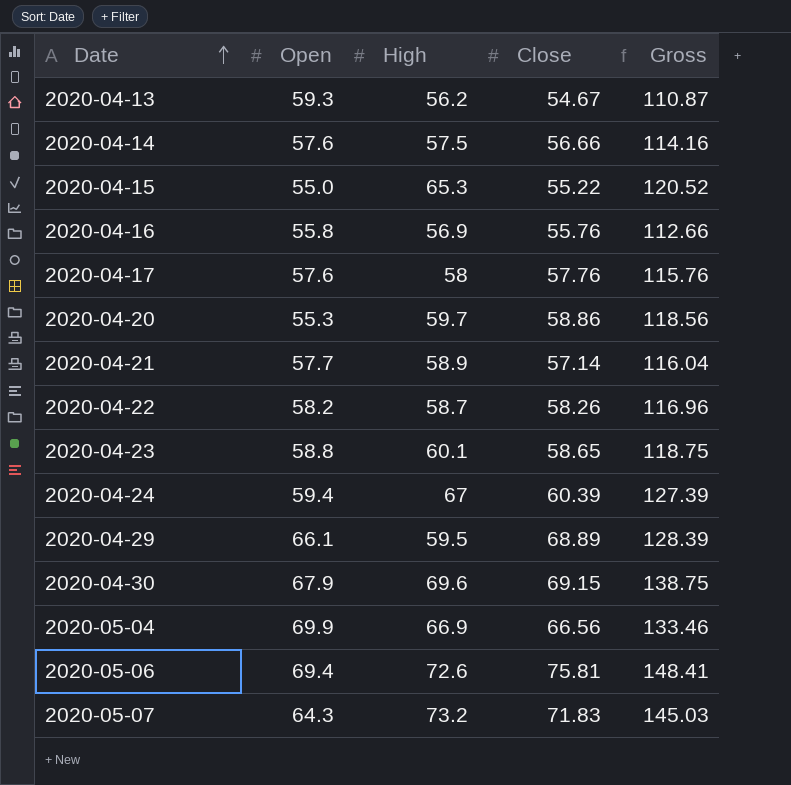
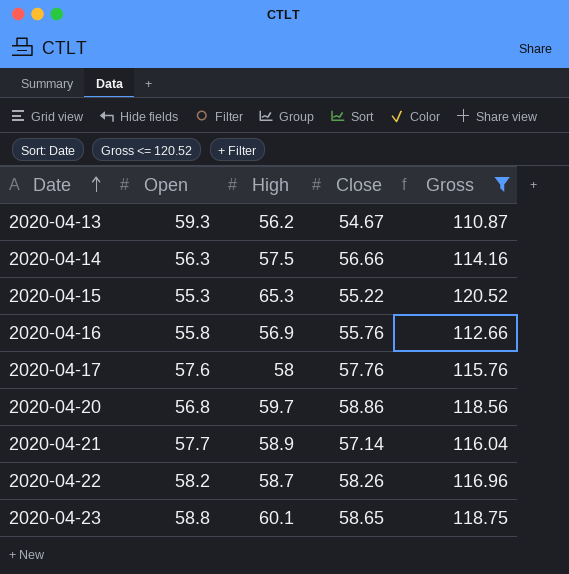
filter: none -> Gross <= 120.52
2020-04-14 | Open: 57.6 -> 56.3
2020-04-15 | Open: 55.0 -> 55.3
2020-04-20 | Open: 55.3 -> 56.8

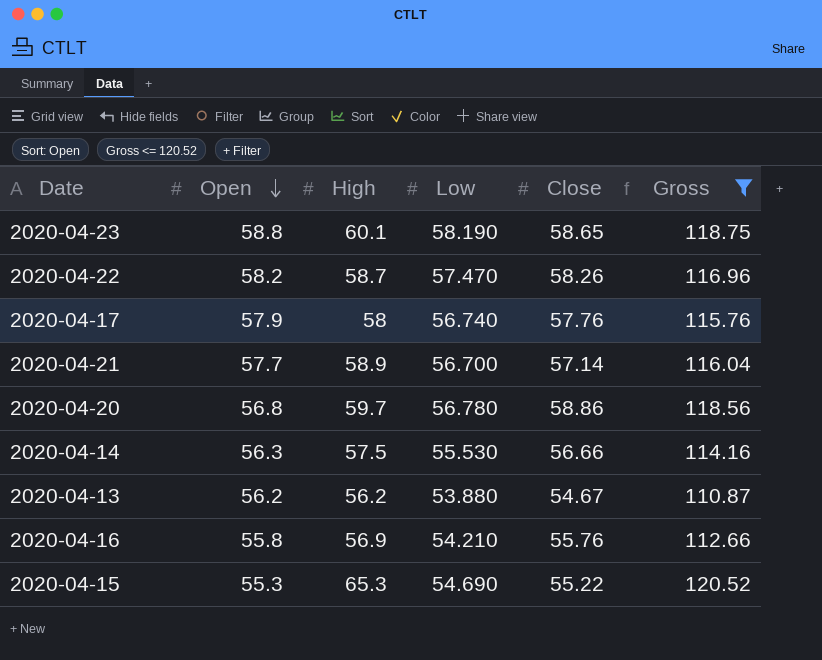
row order: Date ascending -> Open descending
column Low | position: none -> 4
2020-04-17 | Open: 57.6 -> 57.9
2020-04-13 | Open: 59.3 -> 56.2

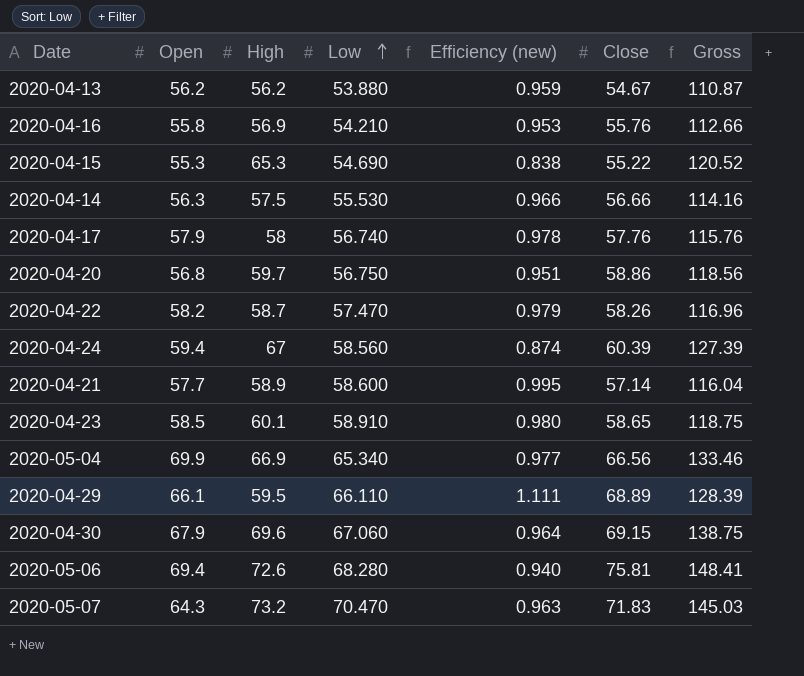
filter: Gross <= 120.52 -> none
row order: Open descending -> Low ascending
column Efficiency (new) | formula: none -> [Low] / [High]
2020-04-20 | Low: 56.780 -> 56.750
2020-04-21 | Low: 56.700 -> 58.600
2020-04-23 | Open: 58.8 -> 58.5
2020-04-23 | Low: 58.190 -> 58.910

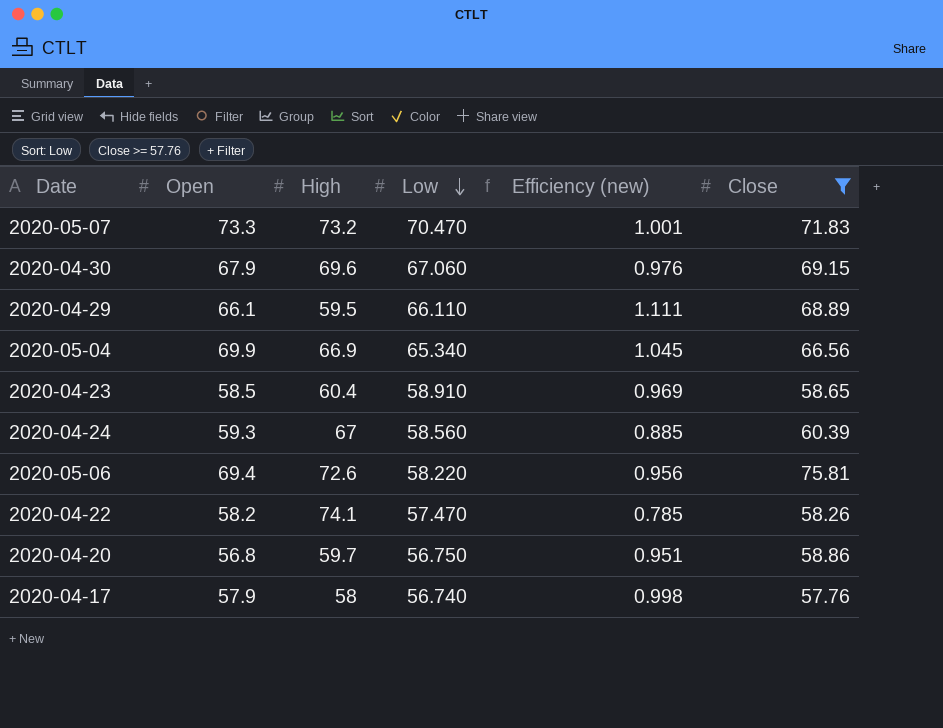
filter: none -> Close >= 57.76
row order: Low ascending -> Low descending
column Gross | formula: [High] + [Close] -> none
column Efficiency (new) | formula: [Low] / [High] -> [Open] / [High]
2020-05-07 | Open: 64.3 -> 73.3
2020-04-23 | High: 60.1 -> 60.4
2020-04-24 | Open: 59.4 -> 59.3
2020-05-06 | Low: 68.280 -> 58.220
2020-04-22 | High: 58.7 -> 74.1

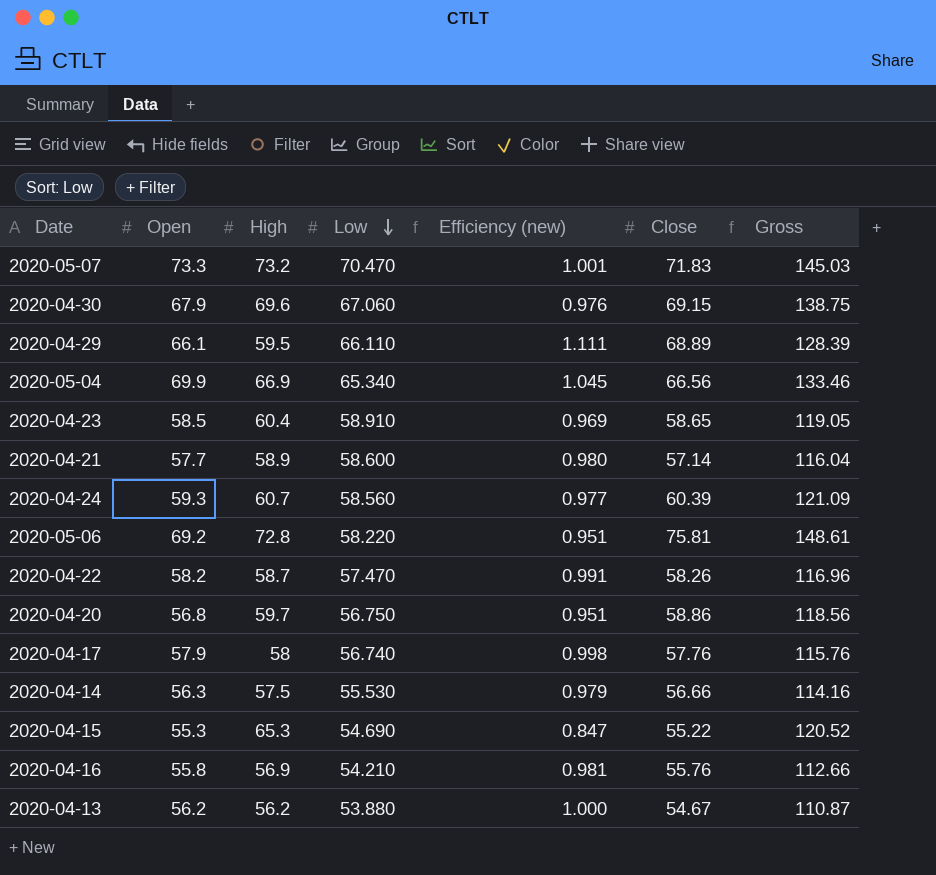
filter: Close >= 57.76 -> none
column Gross | formula: none -> [High] + [Close]
2020-04-24 | High: 67 -> 60.7
2020-04-24 | Efficiency (new): 0.885 -> 0.977
2020-05-06 | Open: 69.4 -> 69.2
2020-05-06 | High: 72.6 -> 72.8
2020-05-06 | Efficiency (new): 0.956 -> 0.951
2020-04-22 | High: 74.1 -> 58.7
2020-04-22 | Efficiency (new): 0.785 -> 0.991

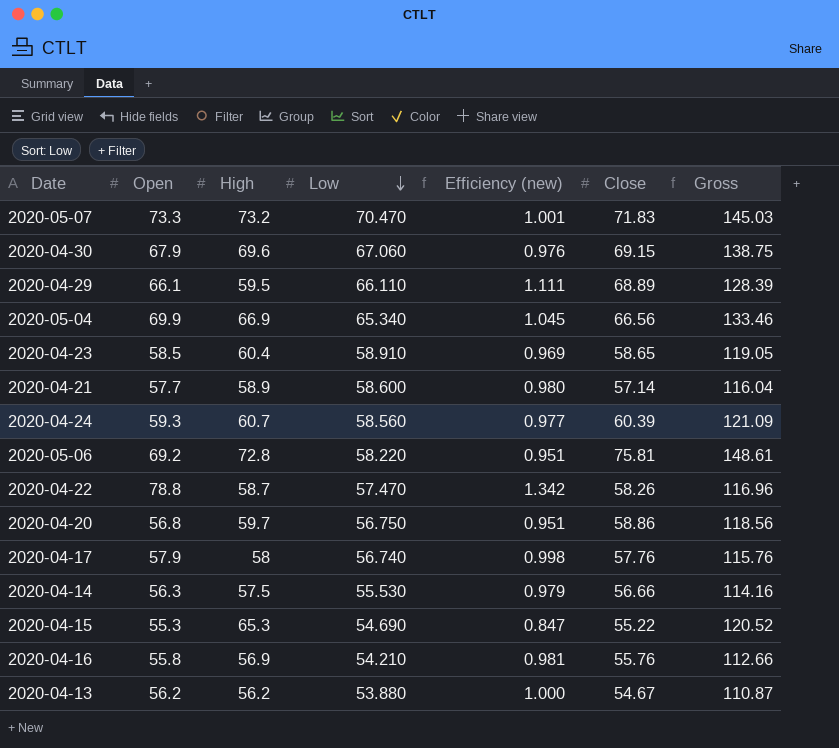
2020-04-22 | Open: 58.2 -> 78.8
2020-04-22 | Efficiency (new): 0.991 -> 1.342

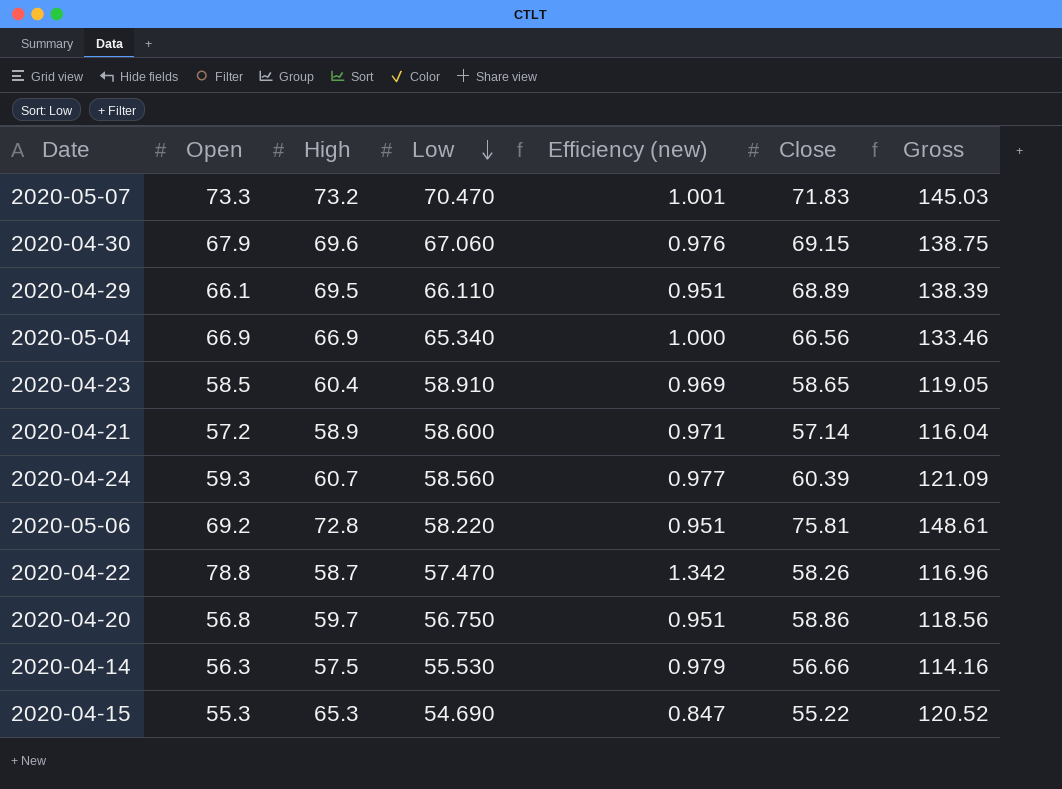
row 2020-04-17: 57.9 | 58 | 56.740 | 0.998 | 57.76 | 115.76 -> none
row 2020-04-16: 55.8 | 56.9 | 54.210 | 0.981 | 55.76 | 112.66 -> none
row 2020-04-13: 56.2 | 56.2 | 53.880 | 1.000 | 54.67 | 110.87 -> none
2020-04-29 | High: 59.5 -> 69.5
2020-04-29 | Efficiency (new): 1.111 -> 0.951
2020-04-29 | Gross: 128.39 -> 138.39
2020-05-04 | Open: 69.9 -> 66.9
2020-05-04 | Efficiency (new): 1.045 -> 1.000
2020-04-21 | Open: 57.7 -> 57.2
2020-04-21 | Efficiency (new): 0.980 -> 0.971

